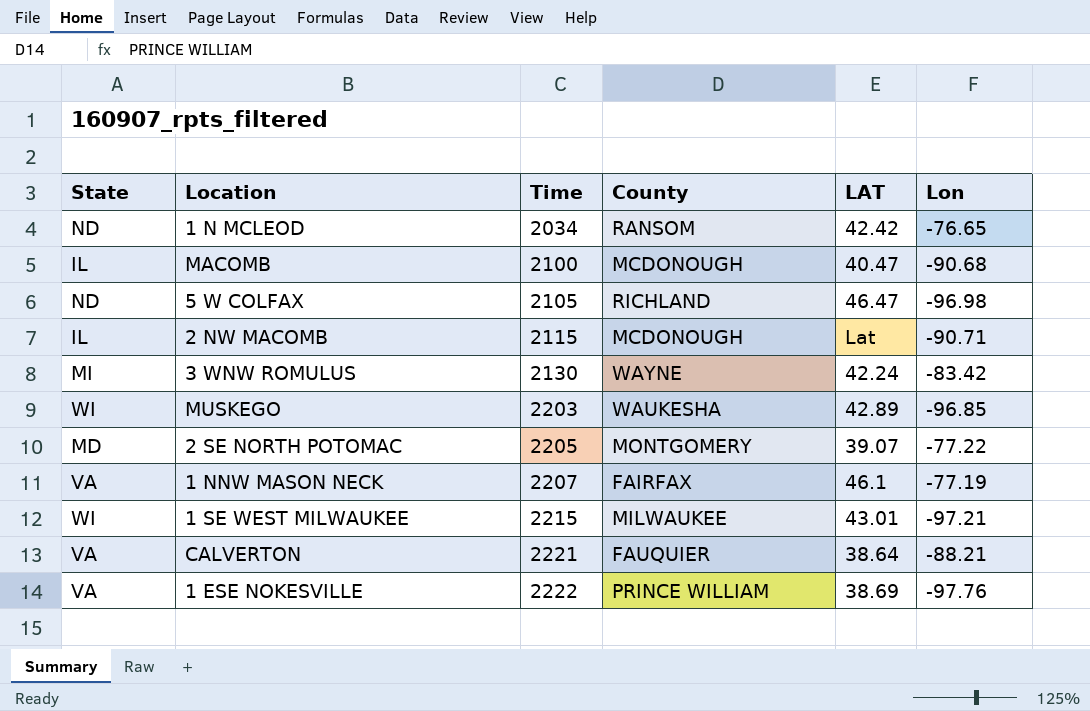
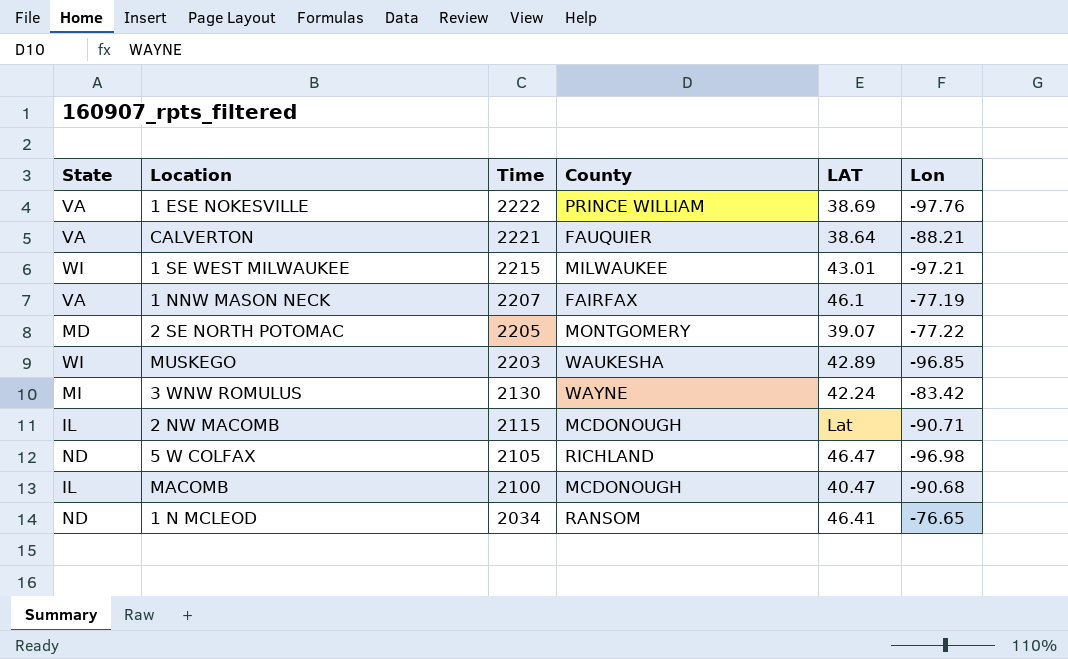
row order: Time ascending -> Time descending
1 N MCLEOD | LAT: 42.42 -> 46.41

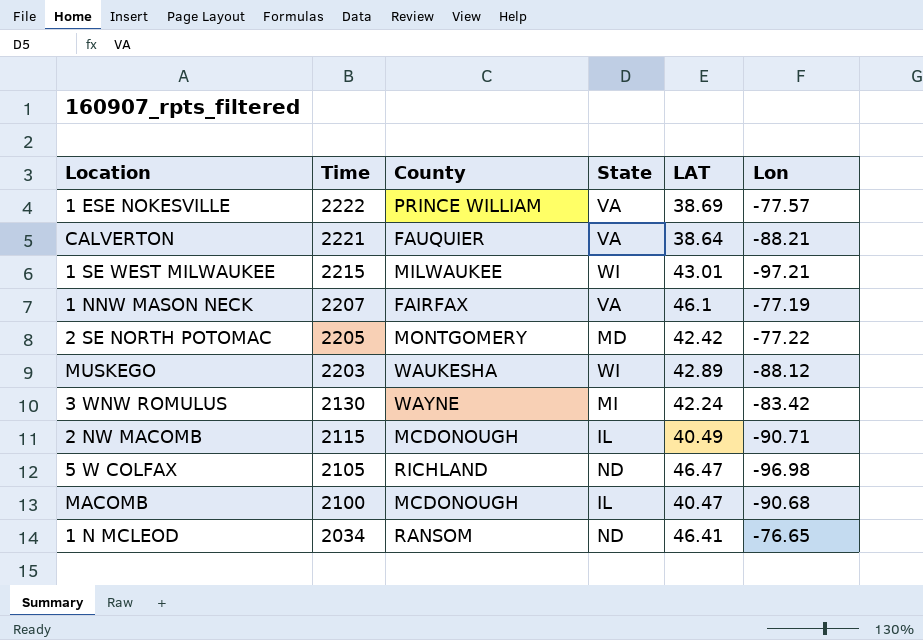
column State | position: 1 -> 4
1 ESE NOKESVILLE | Lon: -97.76 -> -77.57
2 SE NORTH POTOMAC | LAT: 39.07 -> 42.42
MUSKEGO | Lon: -96.85 -> -88.12
2 NW MACOMB | LAT: Lat -> 40.49

